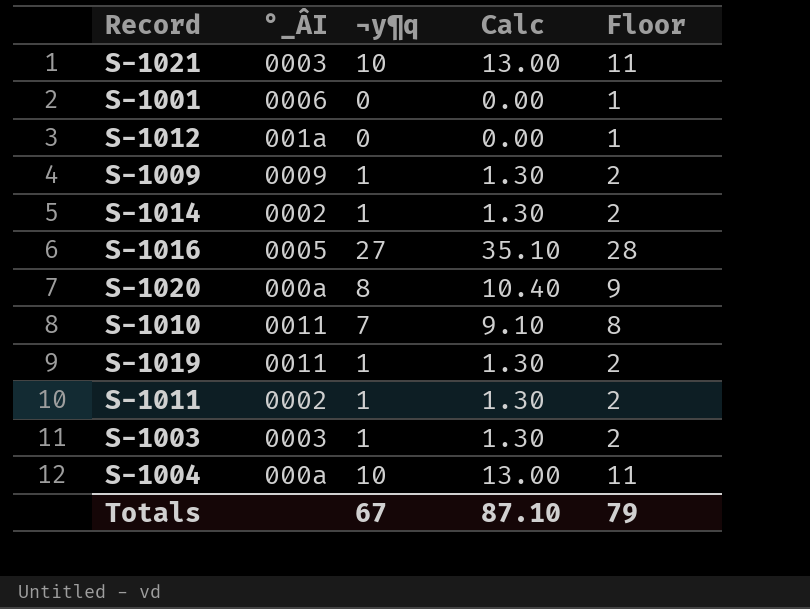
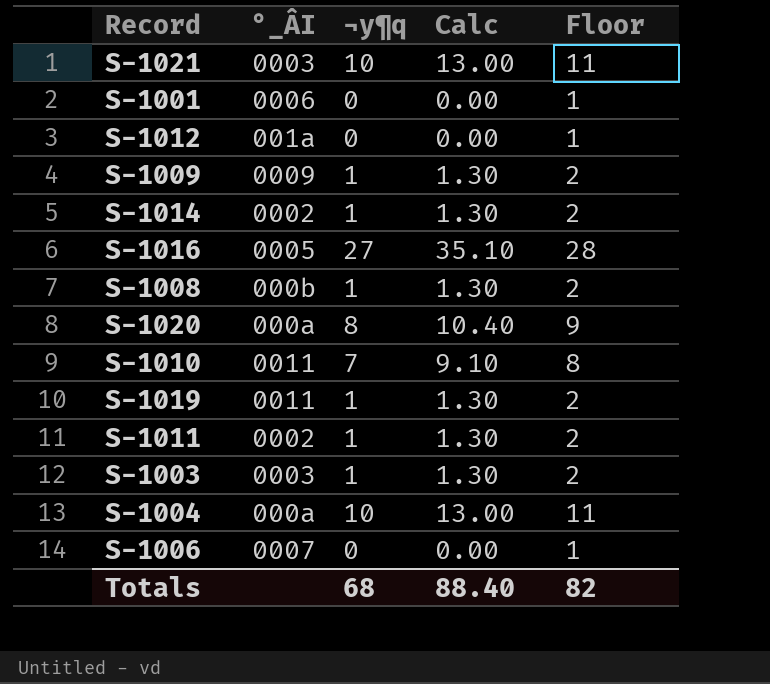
row S-1008: none -> 000b | 1 | 1.30 | 2
row S-1006: none -> 0007 | 0 | 0.00 | 1
Totals | ¬y¶q: 67 -> 68
Totals | Calc: 87.10 -> 88.40
Totals | Floor: 79 -> 82

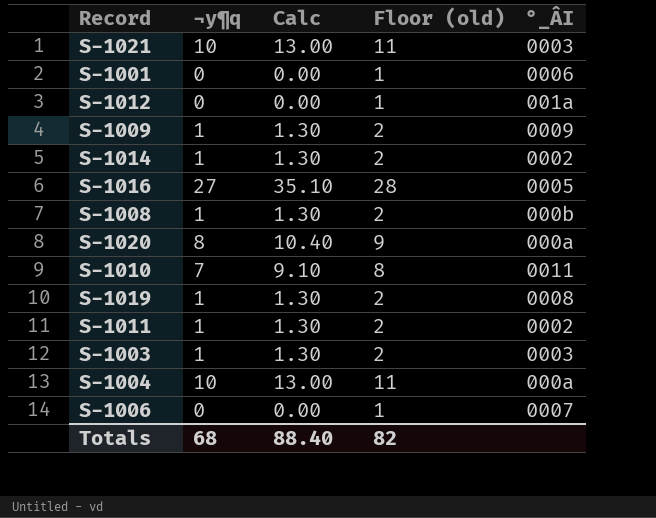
column name: Floor -> Floor (old)
column °_ÂI | position: 2 -> 5
S-1019 | °_ÂI: 0011 -> 0008

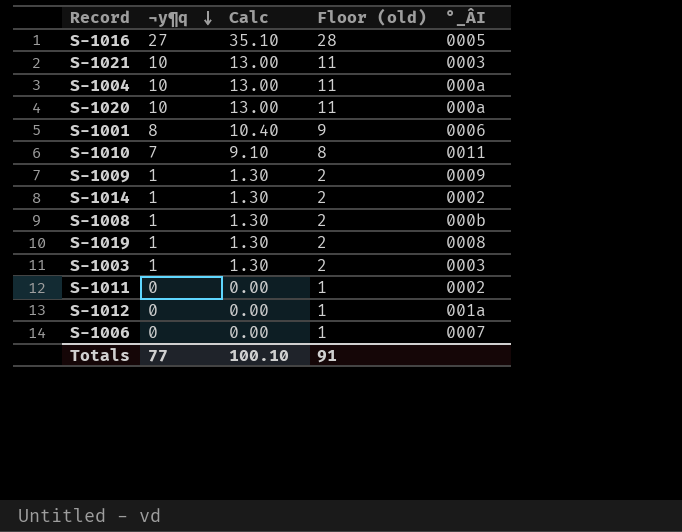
row order: none -> ¬y¶q descending
S-1020 | ¬y¶q: 8 -> 10
S-1020 | Calc: 10.40 -> 13.00
S-1020 | Floor (old): 9 -> 11
S-1001 | ¬y¶q: 0 -> 8
S-1001 | Calc: 0.00 -> 10.40
S-1001 | Floor (old): 1 -> 9
S-1011 | ¬y¶q: 1 -> 0
S-1011 | Calc: 1.30 -> 0.00
S-1011 | Floor (old): 2 -> 1
Totals | ¬y¶q: 68 -> 77
Totals | Calc: 88.40 -> 100.10
Totals | Floor (old): 82 -> 91

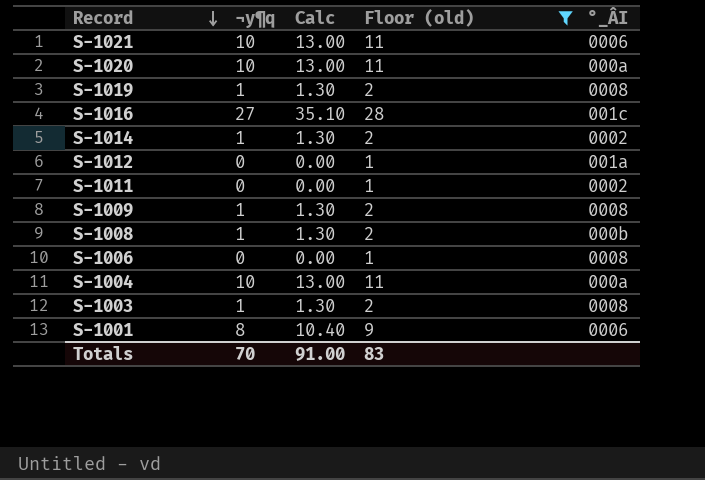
filter: none -> Floor (old) != 8
row order: ¬y¶q descending -> Record descending
S-1021 | °_ÂI: 0003 -> 0006
S-1016 | °_ÂI: 0005 -> 001c
S-1009 | °_ÂI: 0009 -> 0008
S-1006 | °_ÂI: 0007 -> 0008
S-1003 | °_ÂI: 0003 -> 0008
Totals | ¬y¶q: 77 -> 70
Totals | Calc: 100.10 -> 91.00
Totals | Floor (old): 91 -> 83

